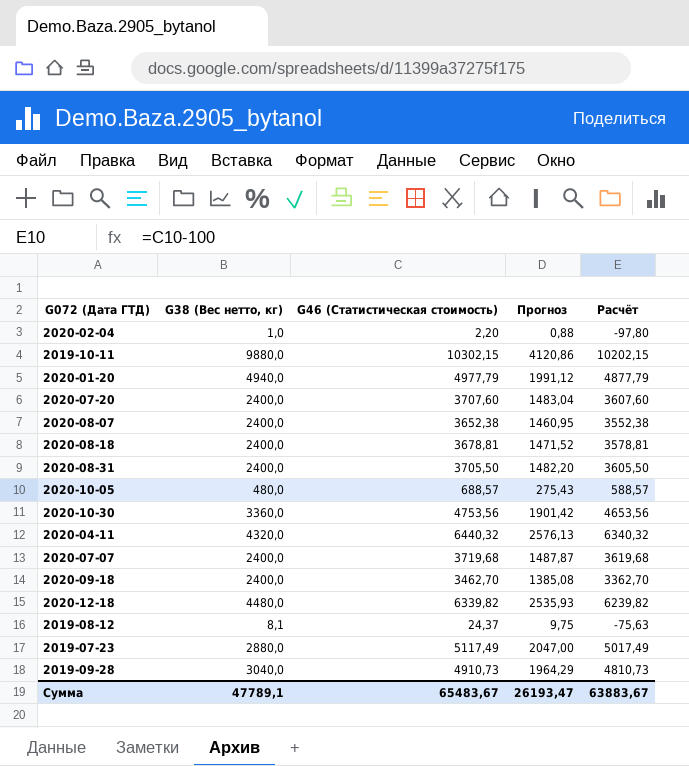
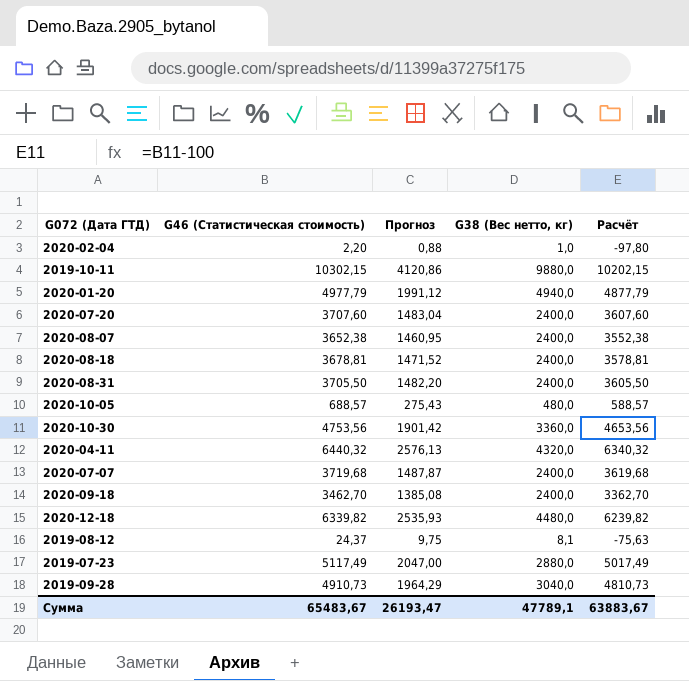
column G38 (Вес нетто, кг) | position: 2 -> 4

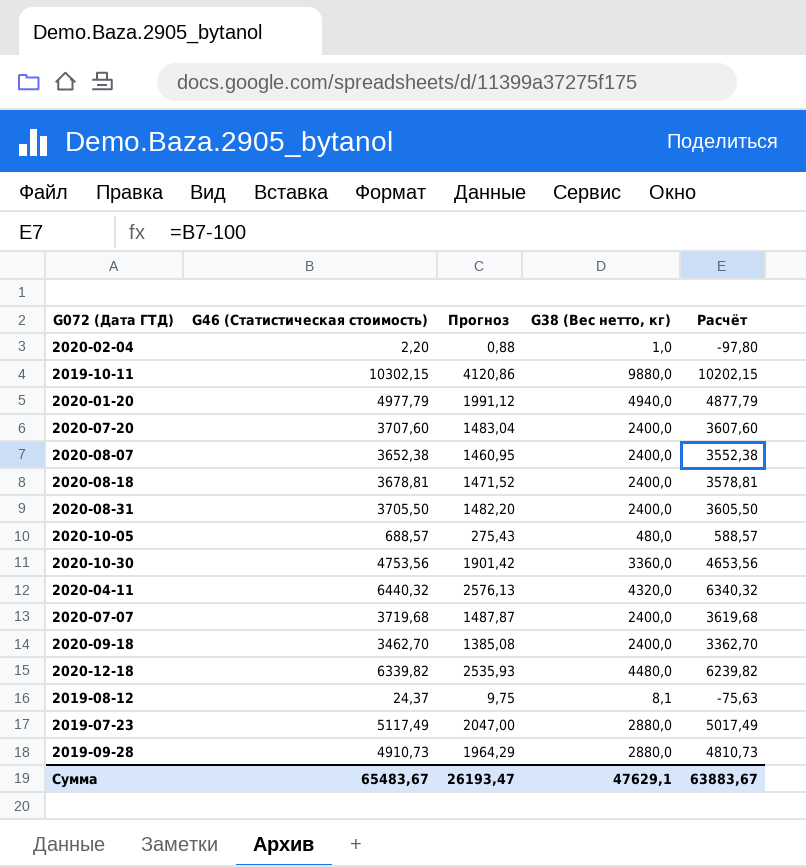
2019-09-28 | G38 (Вес нетто, кг): 3040,0 -> 2880,0
Сумма | G38 (Вес нетто, кг): 47789,1 -> 47629,1

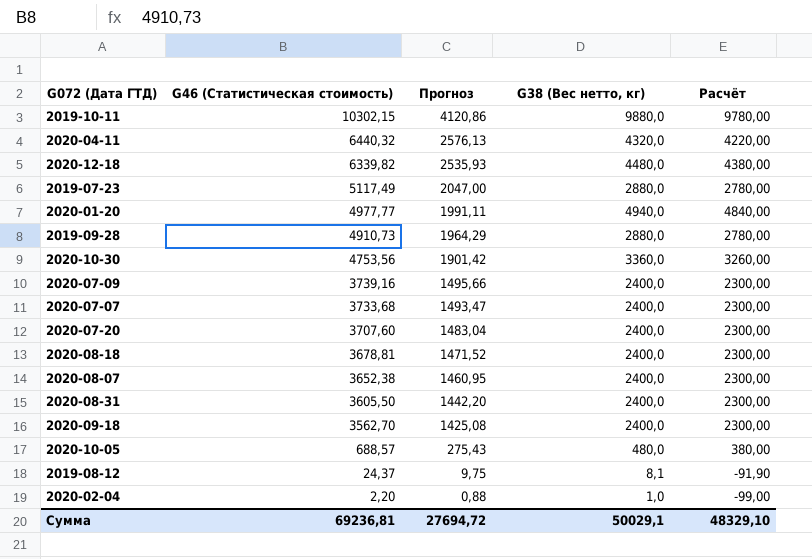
row order: none -> G46 (Статистическая стоимость) descending
column Расчёт | formula: [G46 (Статистическая стоимость)] - 100 -> [G38 (Вес нетто, кг)] - 100
2020-01-20 | G46 (Статистическая стоимость): 4977,79 -> 4977,77
2020-01-20 | Прогноз: 1991,12 -> 1991,11
row 2020-07-09: none -> 3739,16 | 1495,66 | 2400,0 | 2300,00
2020-07-07 | G46 (Статистическая стоимость): 3719,68 -> 3733,68
2020-07-07 | Прогноз: 1487,87 -> 1493,47
2020-08-31 | G46 (Статистическая стоимость): 3705,50 -> 3605,50
2020-08-31 | Прогноз: 1482,20 -> 1442,20
2020-09-18 | G46 (Статистическая стоимость): 3462,70 -> 3562,70
2020-09-18 | Прогноз: 1385,08 -> 1425,08
Сумма | G46 (Статистическая стоимость): 65483,67 -> 69236,81
Сумма | Прогноз: 26193,47 -> 27694,72
Сумма | G38 (Вес нетто, кг): 47629,1 -> 50029,1
Сумма | Расчёт: 63883,67 -> 48329,10

